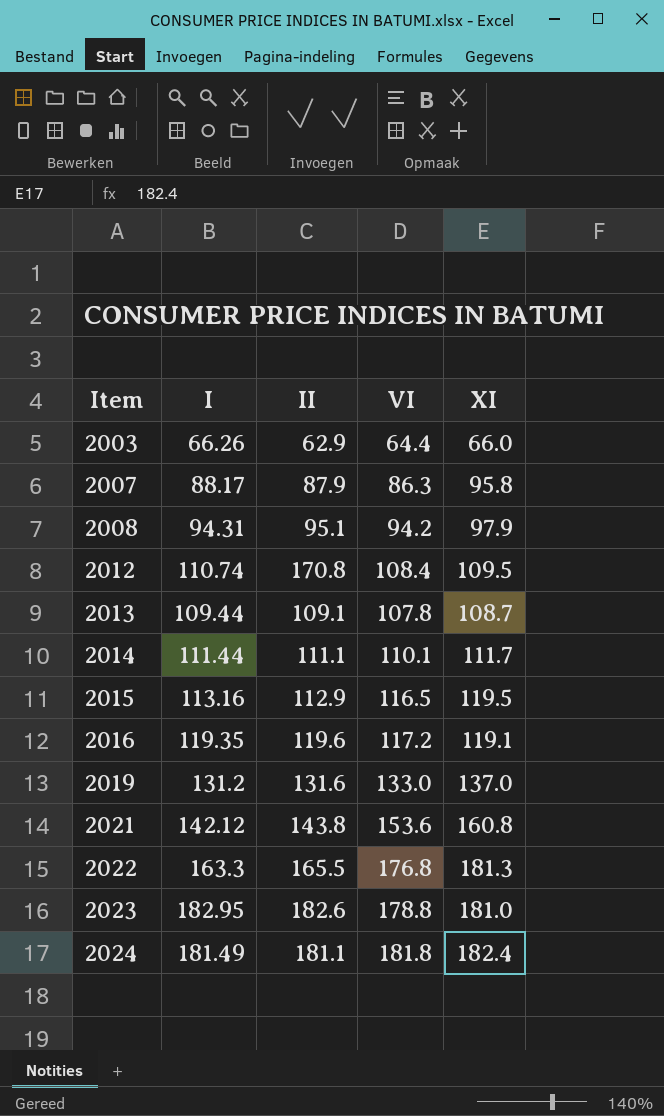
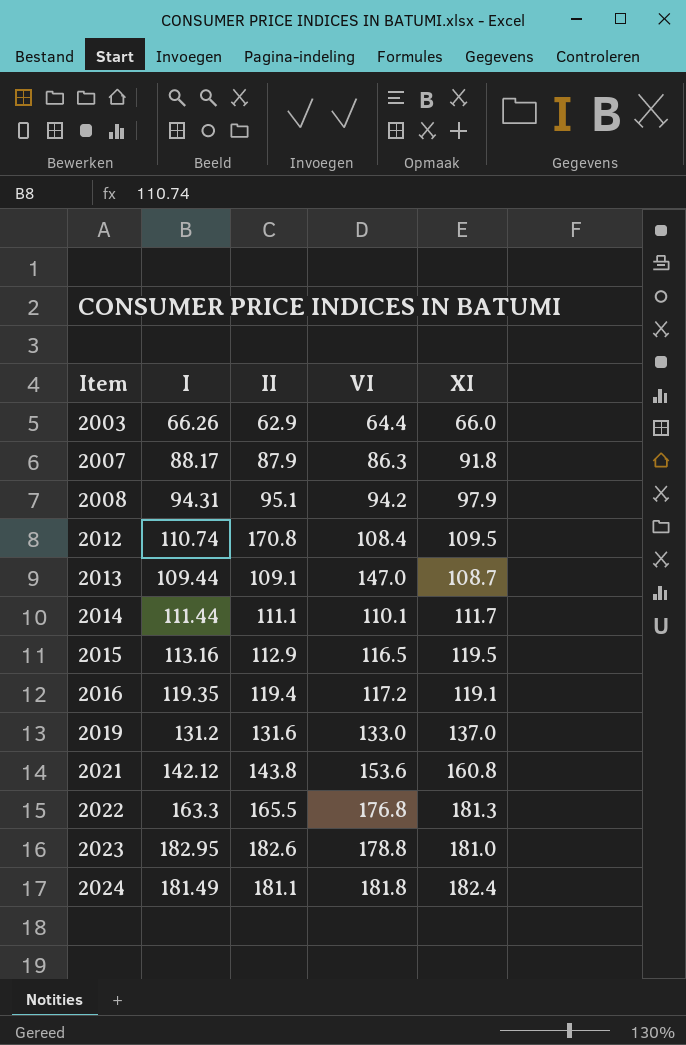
2007 | XI: 95.8 -> 91.8
2013 | VI: 107.8 -> 147.0
2016 | II: 119.6 -> 119.4

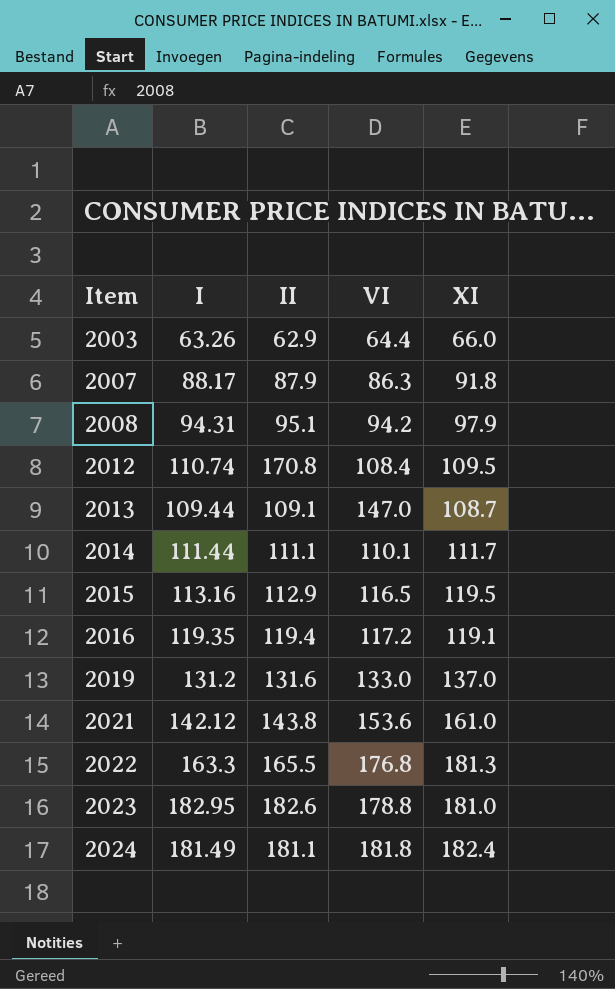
2003 | I: 66.26 -> 63.26
2021 | XI: 160.8 -> 161.0

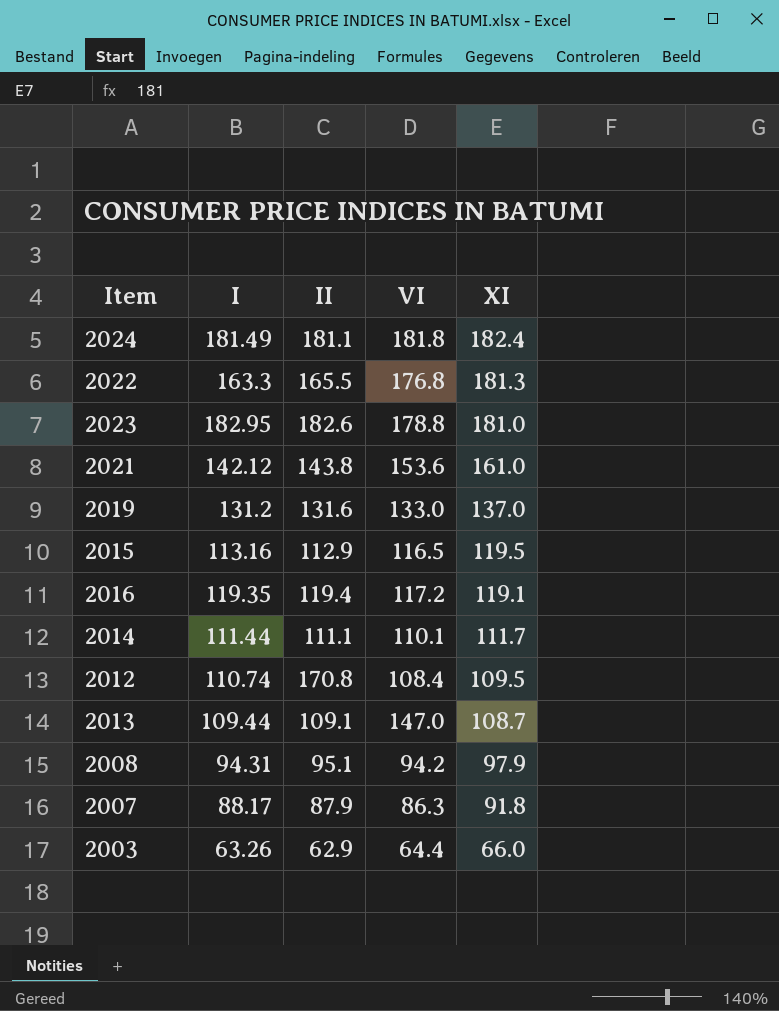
row order: Item ascending -> XI descending

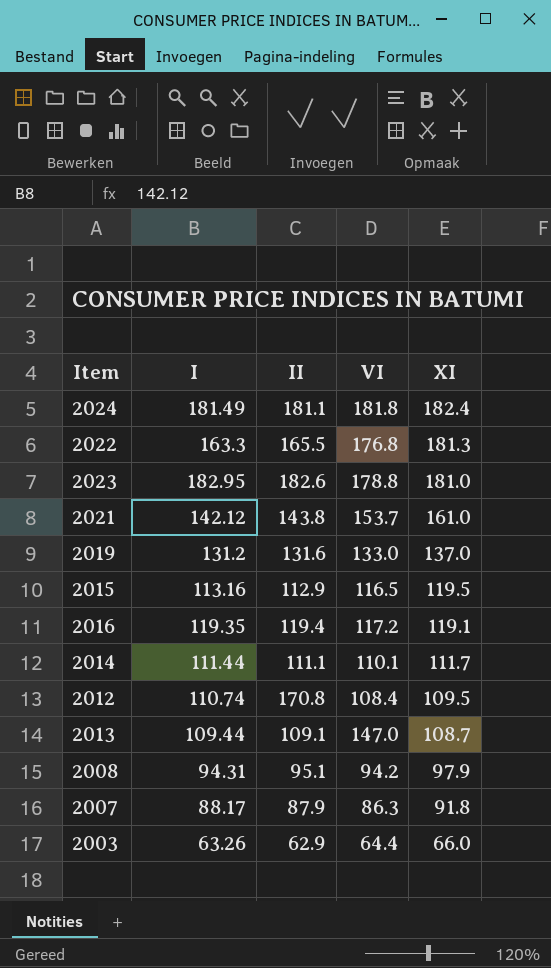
2021 | VI: 153.6 -> 153.7

